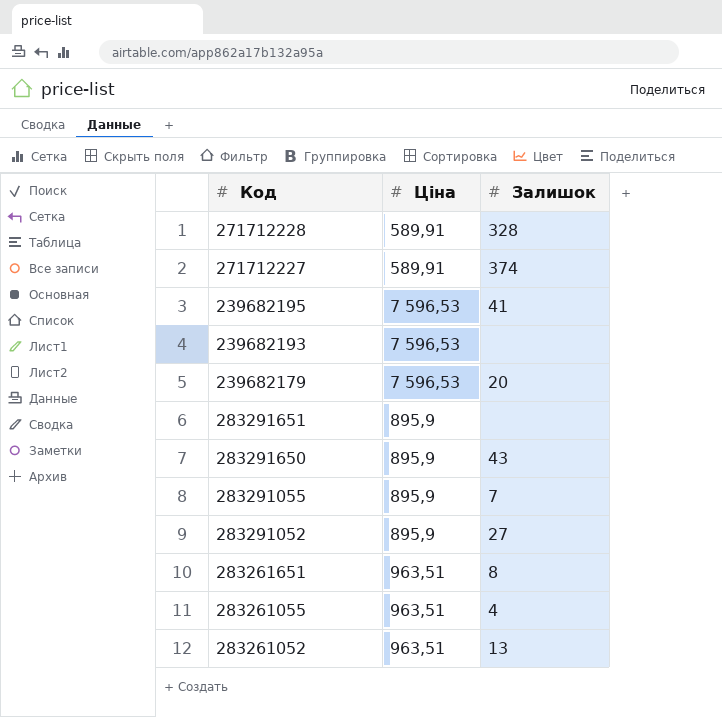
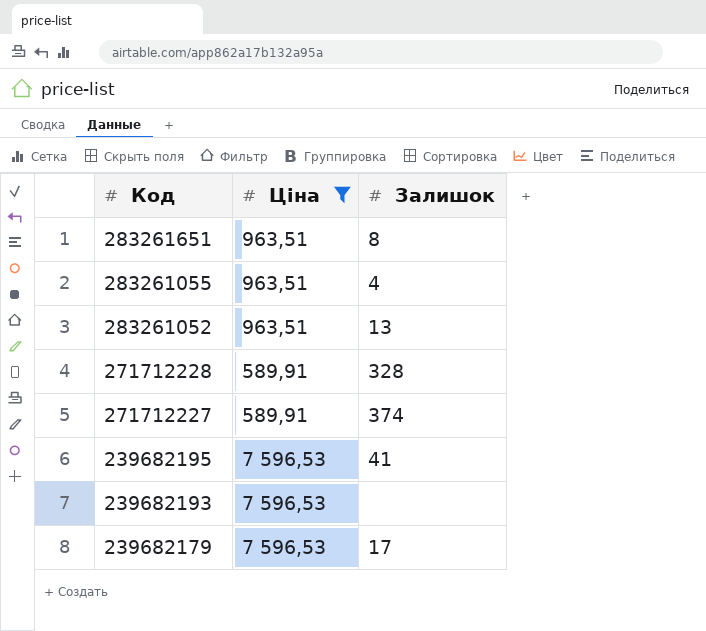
filter: none -> Ціна != 895,9
row order: none -> Код descending
239682179 | Залишок: 20 -> 17

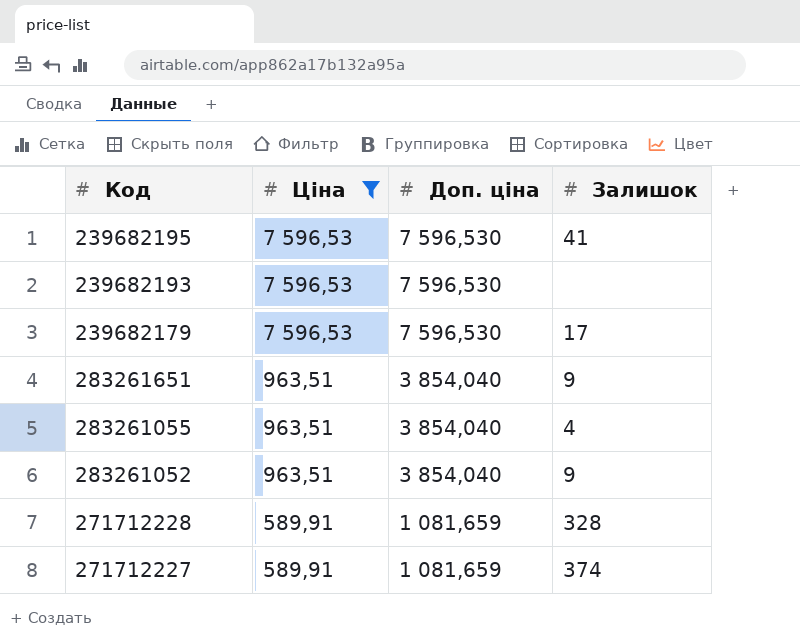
row order: Код descending -> Ціна descending
column Доп. ціна | position: none -> 3
283261651 | Залишок: 8 -> 9
283261052 | Залишок: 13 -> 9

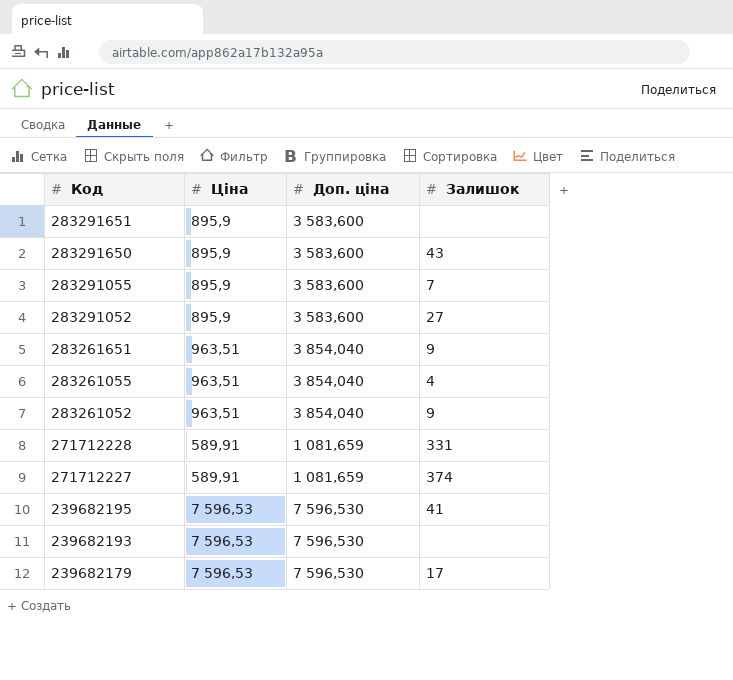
filter: Ціна != 895,9 -> none
row order: Ціна descending -> Код descending
271712228 | Залишок: 328 -> 331

